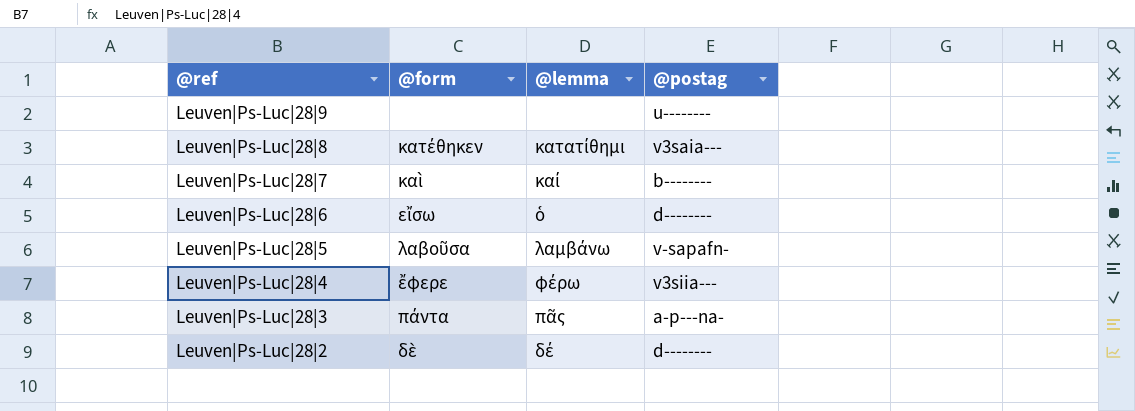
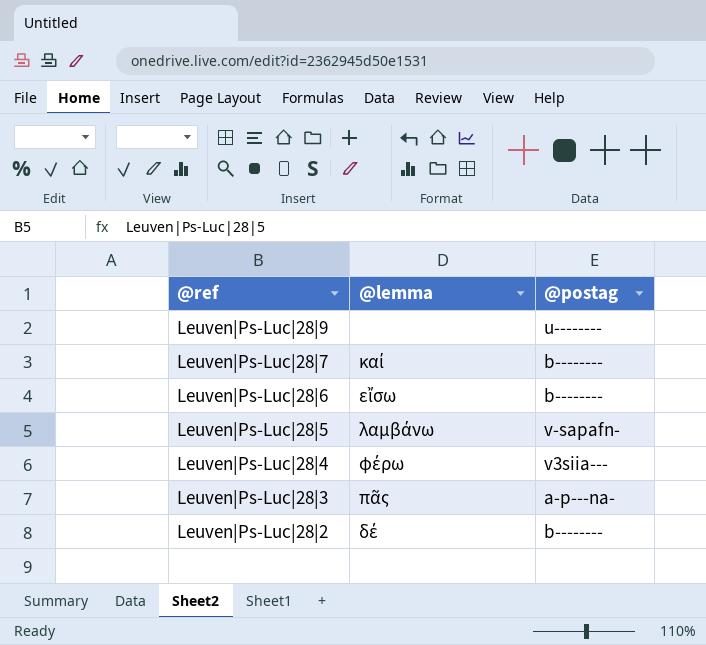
column @form | position: 2 -> none
row Leuven|Ps-Luc|28|8: κατέθηκεν | κατατίθημι | v3saia--- -> none
Leuven|Ps-Luc|28|6 | @lemma: ὁ -> εἴσω
Leuven|Ps-Luc|28|6 | @postag: d-------- -> b--------
Leuven|Ps-Luc|28|2 | @postag: d-------- -> b--------

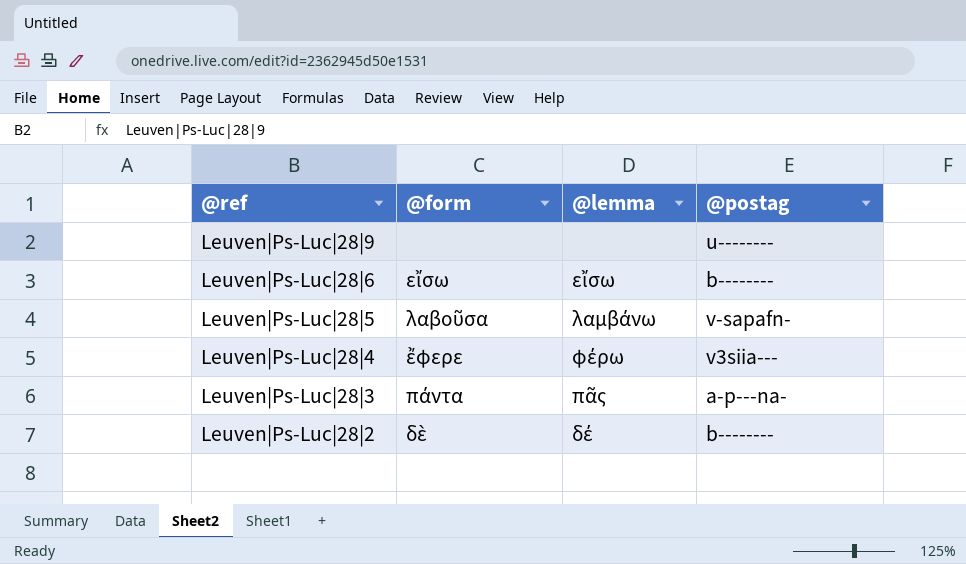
column @form | position: none -> 2
row Leuven|Ps-Luc|28|7: καί | b-------- -> none

